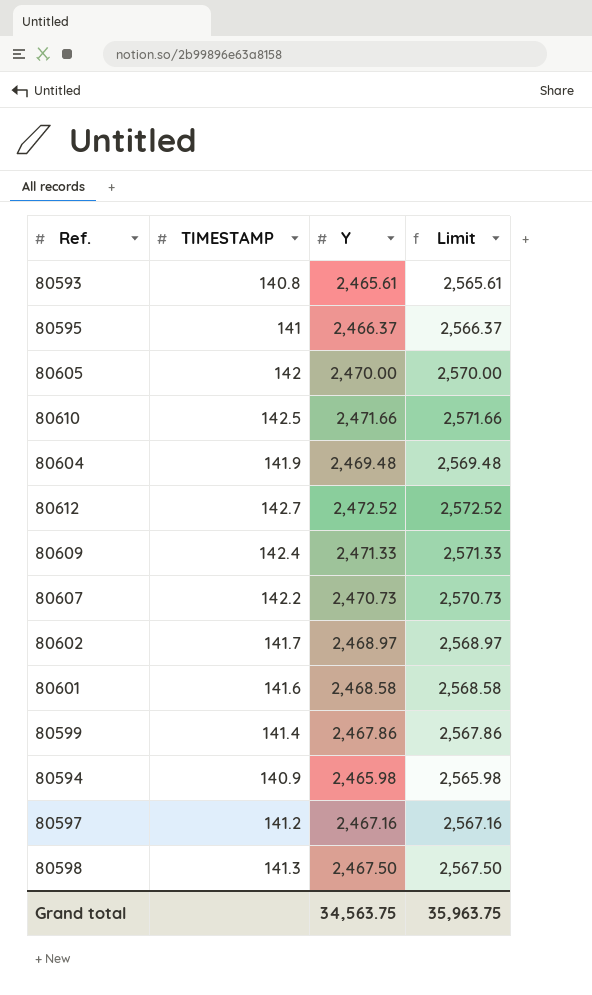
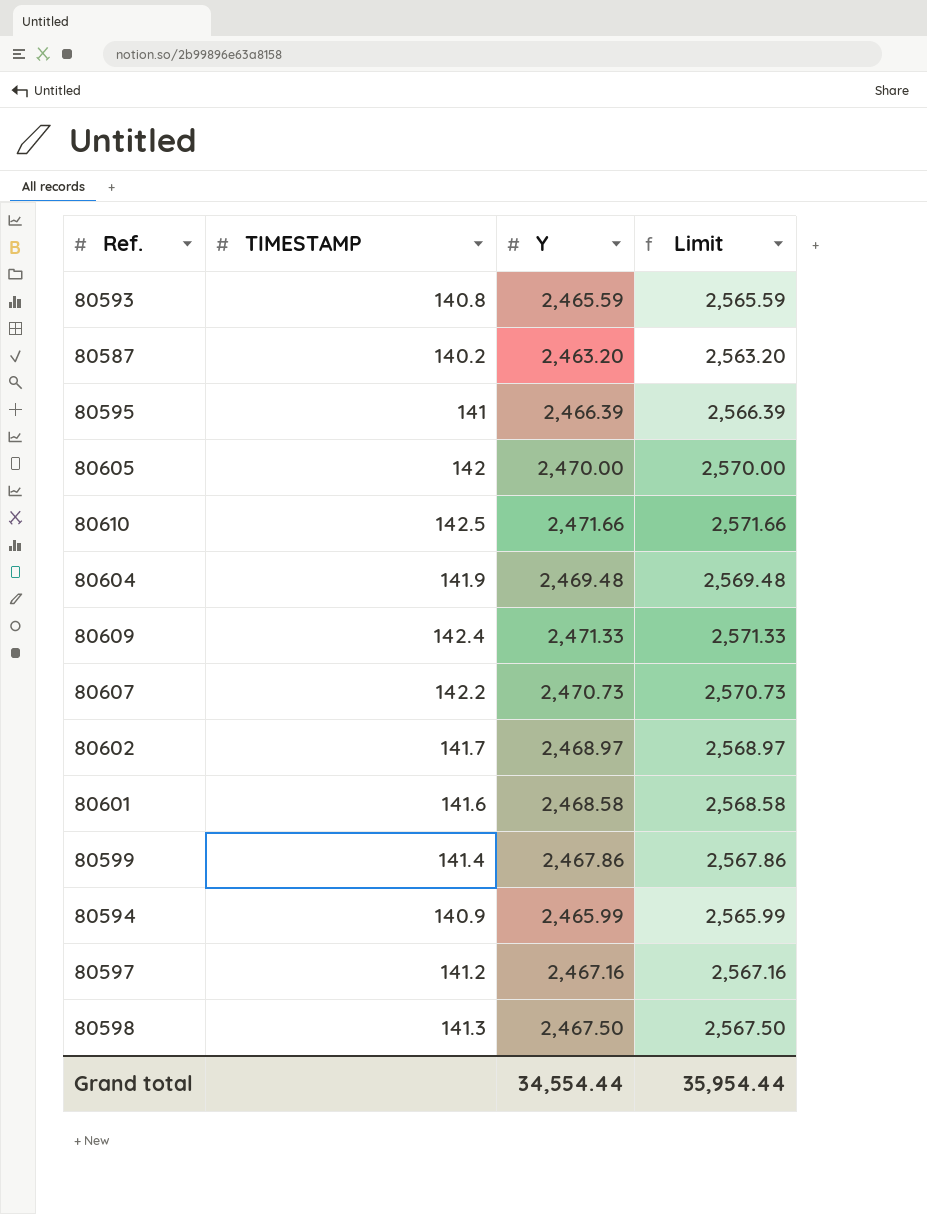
row 80612: 142.7 | 2,472.52 | 2,572.52 -> none
80593 | Y: 2,465.61 -> 2,465.59
80593 | Limit: 2,565.61 -> 2,565.59
row 80587: none -> 140.2 | 2,463.20 | 2,563.20
80595 | Y: 2,466.37 -> 2,466.39
80595 | Limit: 2,566.37 -> 2,566.39
80594 | Y: 2,465.98 -> 2,465.99
80594 | Limit: 2,565.98 -> 2,565.99
Grand total | Y: 34,563.75 -> 34,554.44
Grand total | Limit: 35,963.75 -> 35,954.44

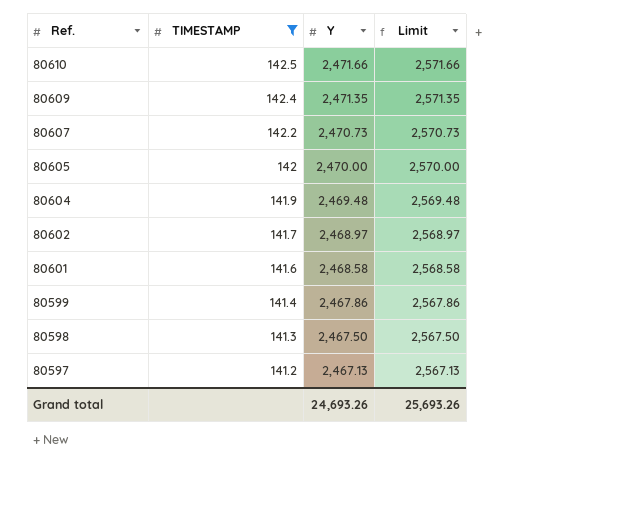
filter: none -> TIMESTAMP >= 141.2
row order: none -> Ref. descending
80609 | Y: 2,471.33 -> 2,471.35
80609 | Limit: 2,571.33 -> 2,571.35
80597 | Y: 2,467.16 -> 2,467.13
80597 | Limit: 2,567.16 -> 2,567.13
Grand total | Y: 34,554.44 -> 24,693.26
Grand total | Limit: 35,954.44 -> 25,693.26

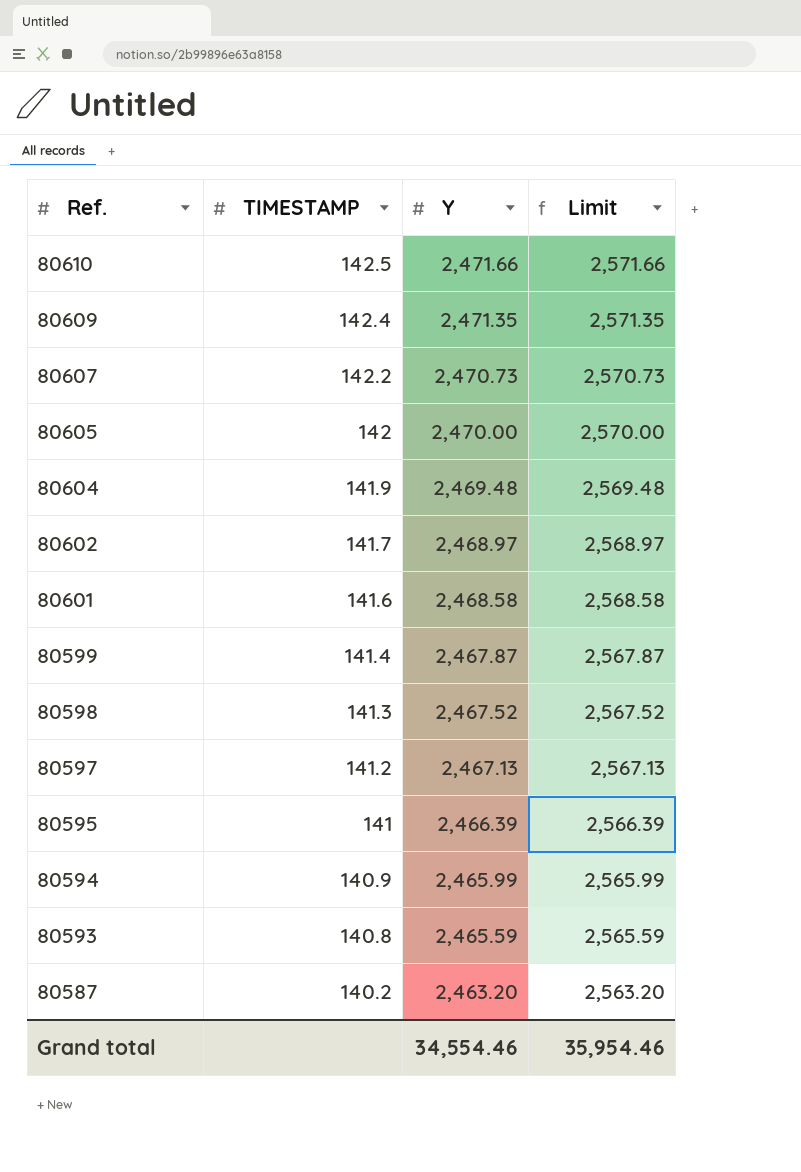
filter: TIMESTAMP >= 141.2 -> none
80599 | Y: 2,467.86 -> 2,467.87
80599 | Limit: 2,567.86 -> 2,567.87
80598 | Y: 2,467.50 -> 2,467.52
80598 | Limit: 2,567.50 -> 2,567.52
Grand total | Y: 24,693.26 -> 34,554.46
Grand total | Limit: 25,693.26 -> 35,954.46

